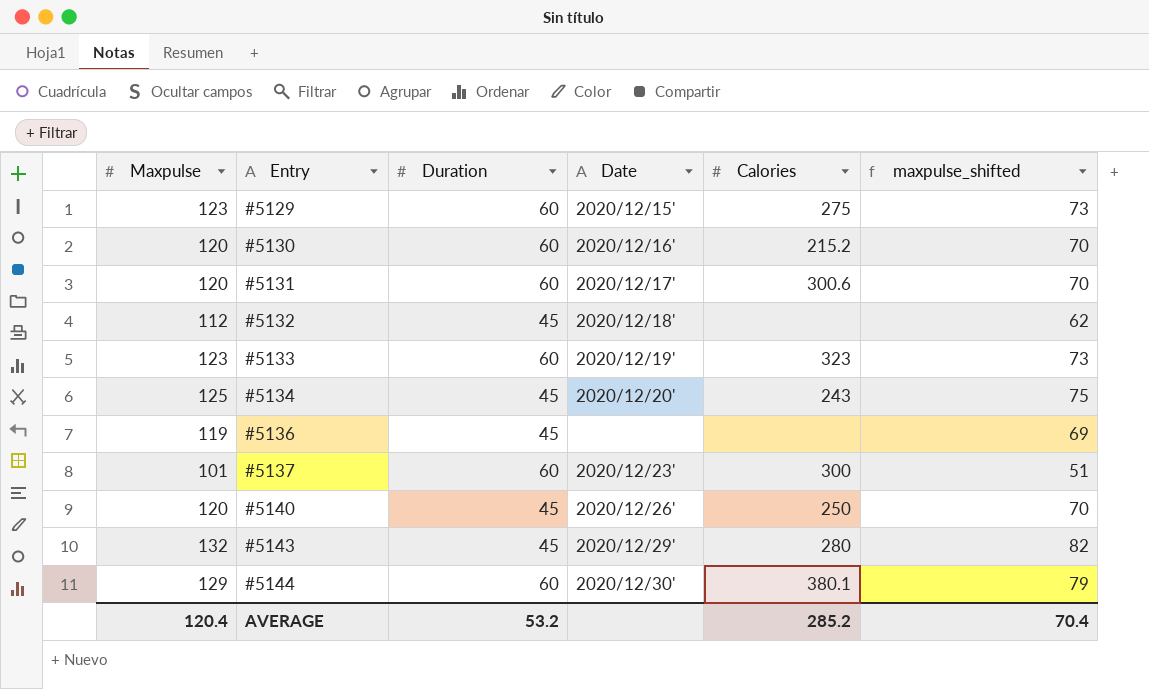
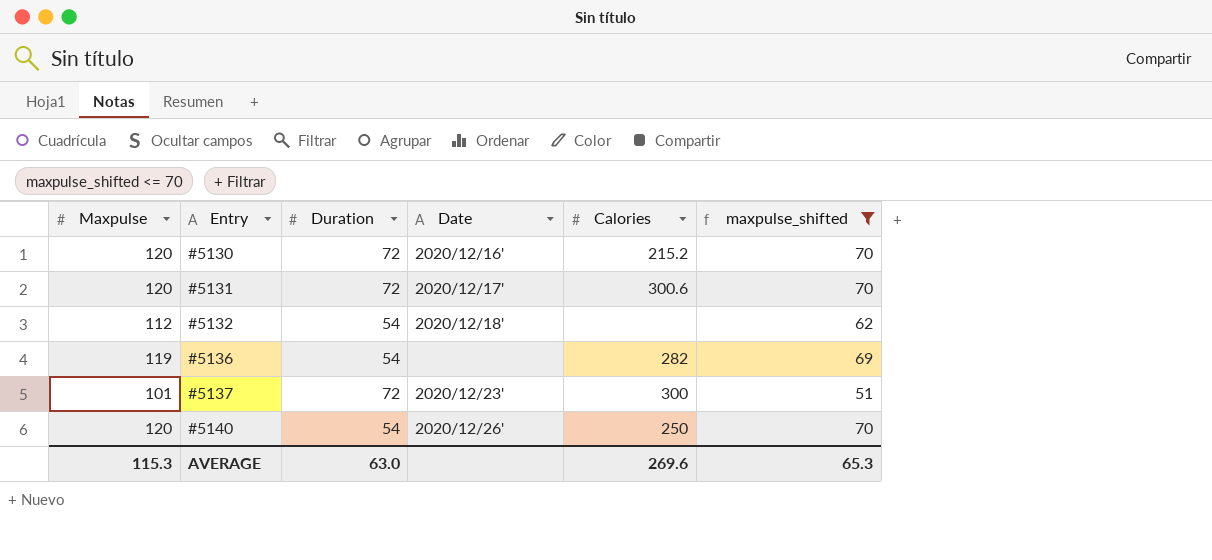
filter: none -> maxpulse_shifted <= 70
#5130 | Duration: 60 -> 72
#5131 | Duration: 60 -> 72
#5132 | Duration: 45 -> 54
#5136 | Duration: 45 -> 54
#5136 | Calories: none -> 282
#5137 | Duration: 60 -> 72
#5140 | Duration: 45 -> 54
AVERAGE | Maxpulse: 120.4 -> 115.3
AVERAGE | Duration: 53.2 -> 63.0
AVERAGE | Calories: 285.2 -> 269.6
AVERAGE | maxpulse_shifted: 70.4 -> 65.3

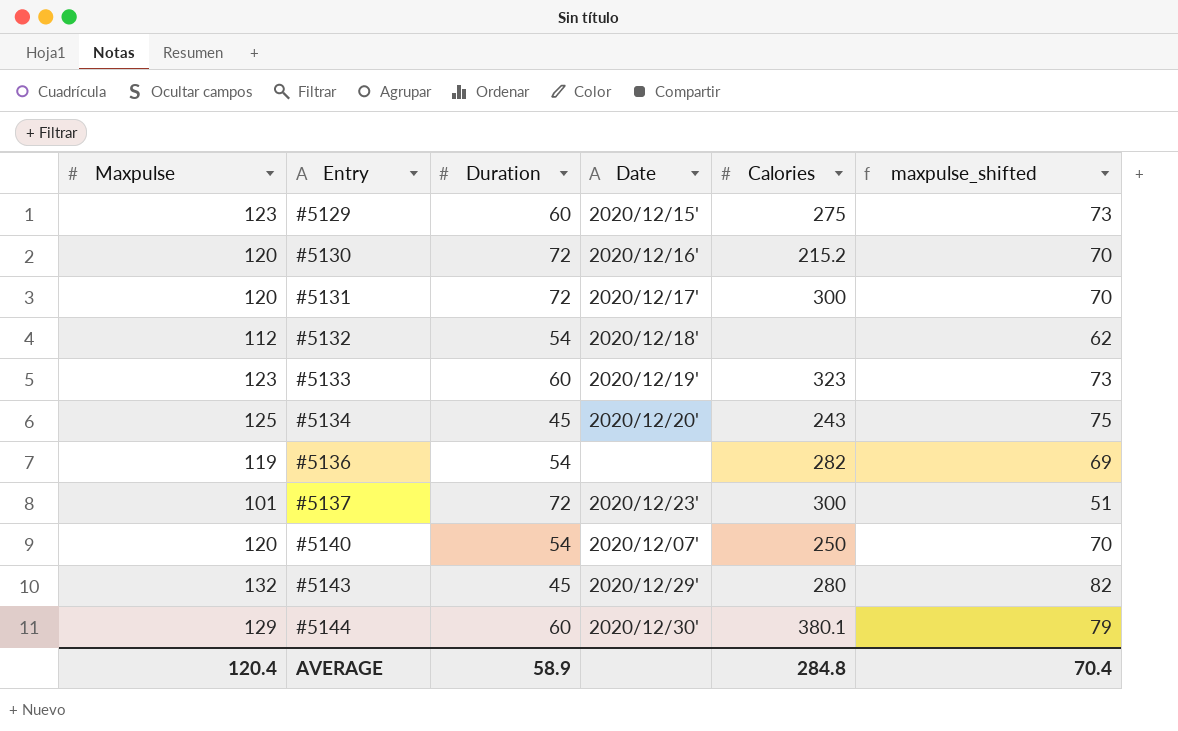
filter: maxpulse_shifted <= 70 -> none
#5131 | Calories: 300.6 -> 300
#5140 | Date: 2020/12/26' -> 2020/12/07'
AVERAGE | Maxpulse: 115.3 -> 120.4
AVERAGE | Duration: 63.0 -> 58.9
AVERAGE | Calories: 269.6 -> 284.8
AVERAGE | maxpulse_shifted: 65.3 -> 70.4

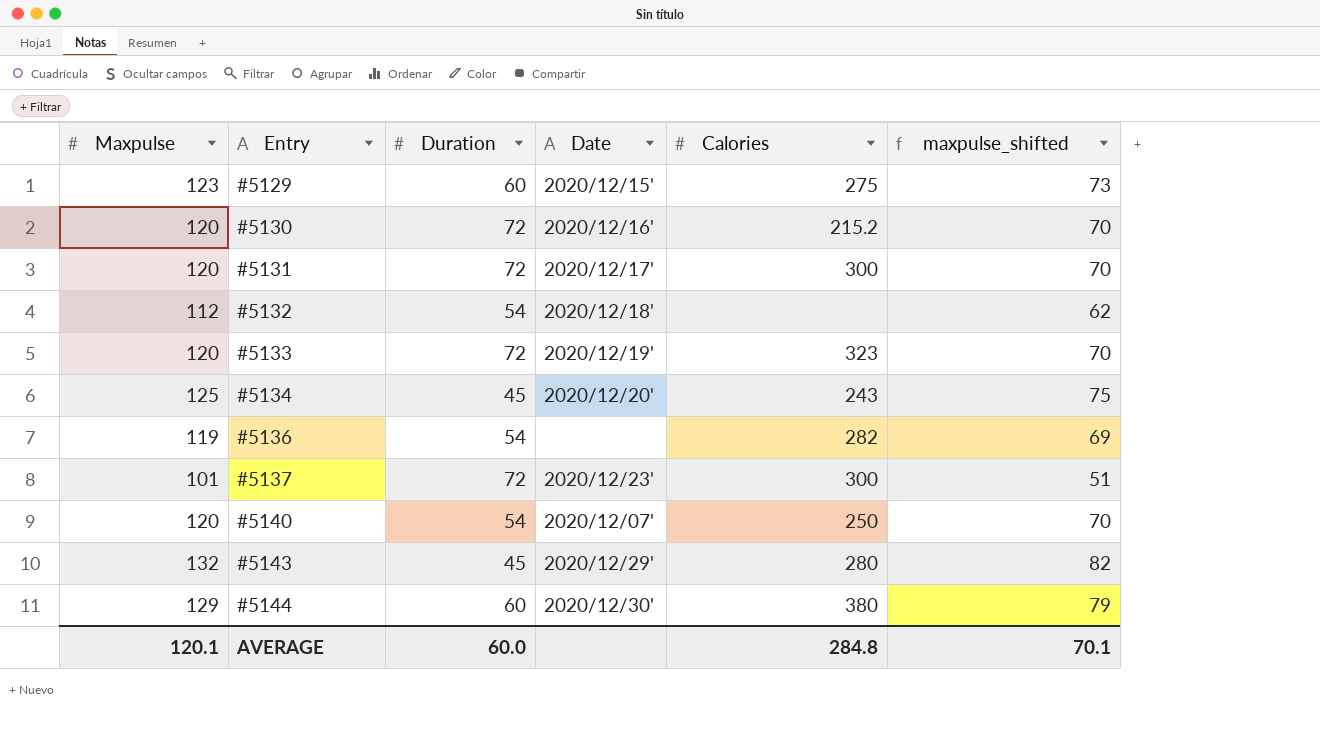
#5133 | Maxpulse: 123 -> 120
#5133 | Duration: 60 -> 72
#5133 | maxpulse_shifted: 73 -> 70
#5144 | Calories: 380.1 -> 380
AVERAGE | Maxpulse: 120.4 -> 120.1
AVERAGE | Duration: 58.9 -> 60.0
AVERAGE | maxpulse_shifted: 70.4 -> 70.1

